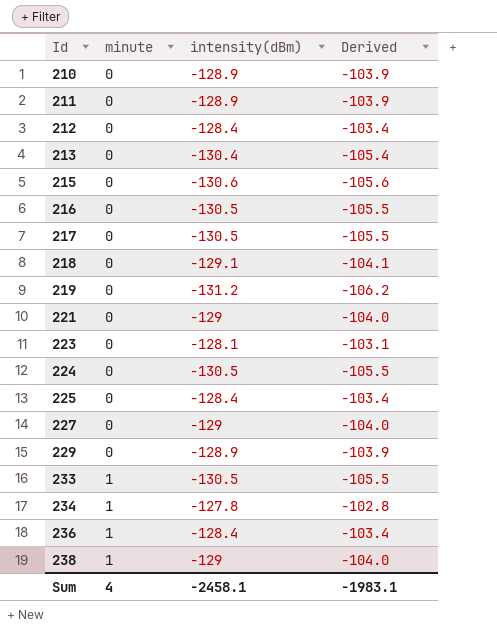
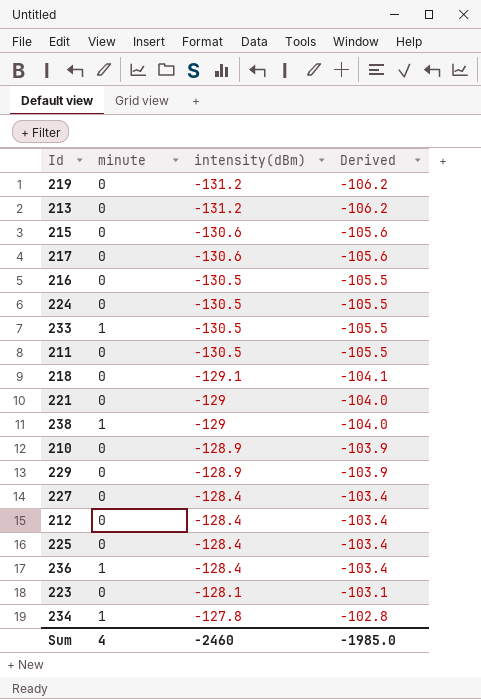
row order: Id ascending -> intensity(dBm) ascending
213 | intensity(dBm): -130.4 -> -131.2
213 | Derived: -105.4 -> -106.2
217 | intensity(dBm): -130.5 -> -130.6
217 | Derived: -105.5 -> -105.6
211 | intensity(dBm): -128.9 -> -130.5
211 | Derived: -103.9 -> -105.5
227 | intensity(dBm): -129 -> -128.4
227 | Derived: -104.0 -> -103.4
Sum | intensity(dBm): -2458.1 -> -2460
Sum | Derived: -1983.1 -> -1985.0

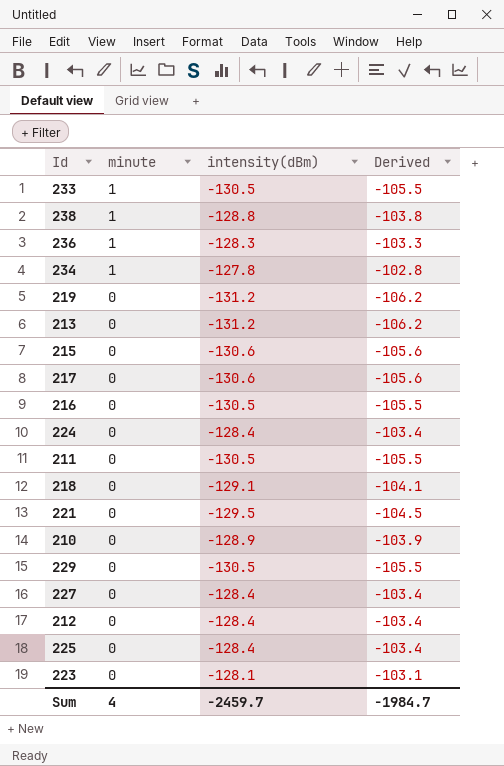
row order: intensity(dBm) ascending -> minute descending
238 | intensity(dBm): -129 -> -128.8
238 | Derived: -104.0 -> -103.8
236 | intensity(dBm): -128.4 -> -128.3
236 | Derived: -103.4 -> -103.3
224 | intensity(dBm): -130.5 -> -128.4
224 | Derived: -105.5 -> -103.4
221 | intensity(dBm): -129 -> -129.5
221 | Derived: -104.0 -> -104.5
229 | intensity(dBm): -128.9 -> -130.5
229 | Derived: -103.9 -> -105.5
Sum | intensity(dBm): -2460 -> -2459.7
Sum | Derived: -1985.0 -> -1984.7

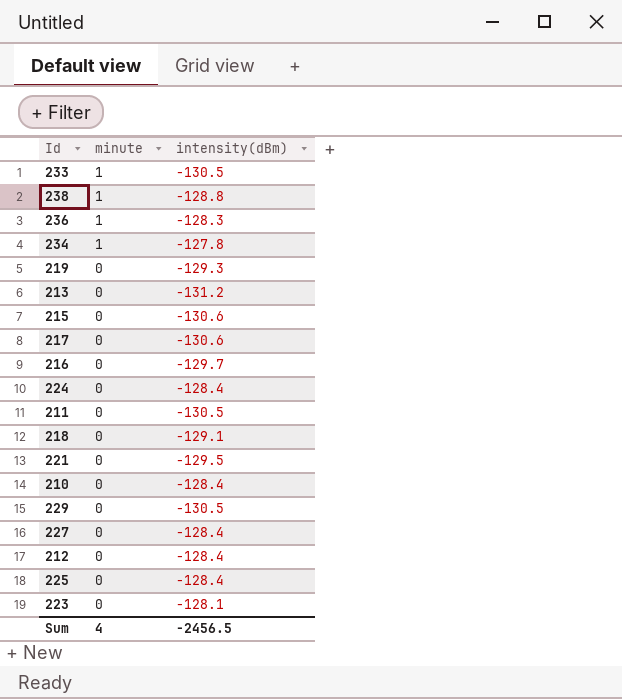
column Derived | formula: [intensity(dBm)] + 25 -> none
219 | intensity(dBm): -131.2 -> -129.3
216 | intensity(dBm): -130.5 -> -129.7
210 | intensity(dBm): -128.9 -> -128.4
Sum | intensity(dBm): -2459.7 -> -2456.5

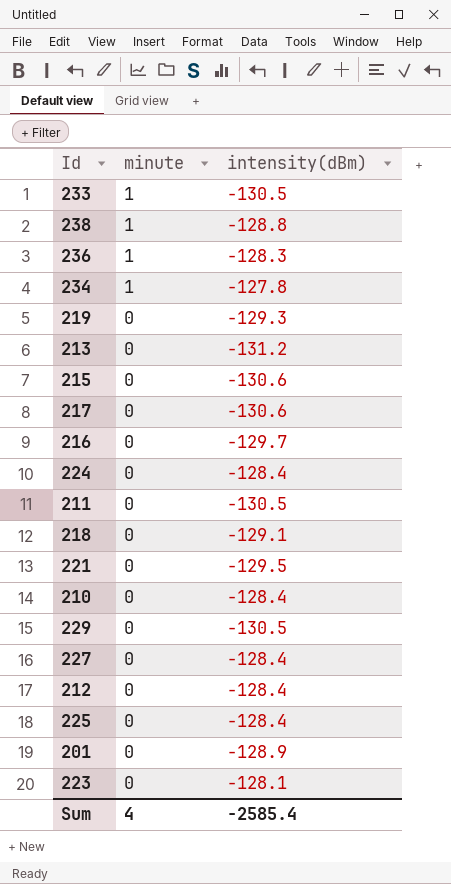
row 201: none -> 0 | -128.9
Sum | intensity(dBm): -2456.5 -> -2585.4

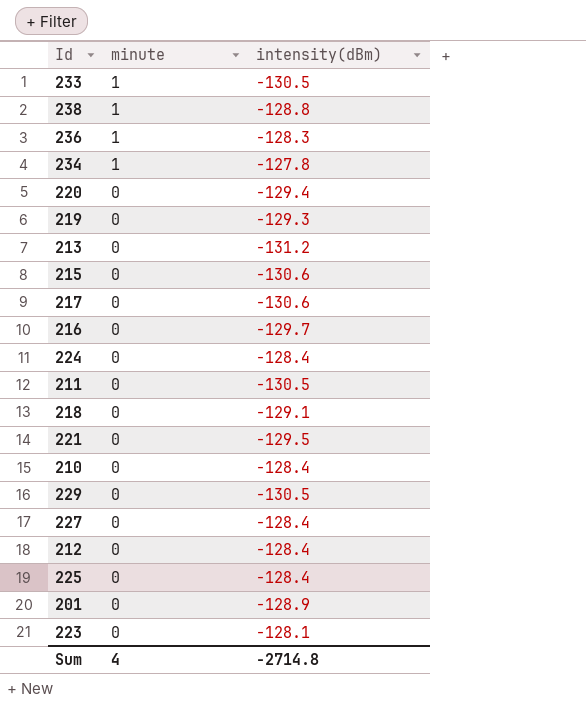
row 220: none -> 0 | -129.4
Sum | intensity(dBm): -2585.4 -> -2714.8

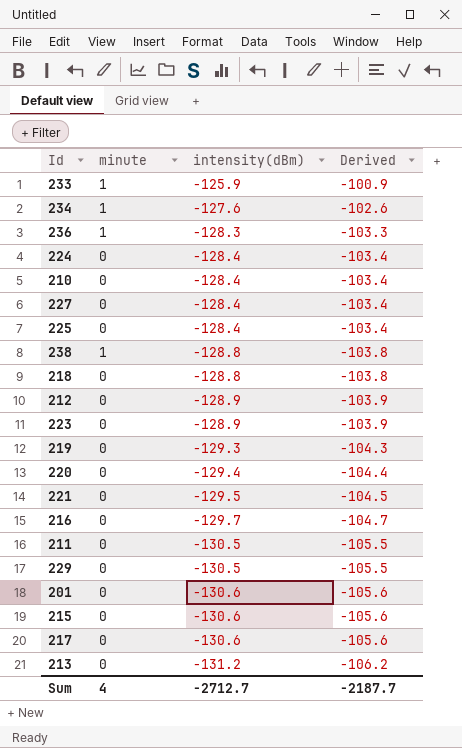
row order: minute descending -> intensity(dBm) descending
column Derived | formula: none -> [intensity(dBm)] + 25
233 | intensity(dBm): -130.5 -> -125.9
234 | intensity(dBm): -127.8 -> -127.6
218 | intensity(dBm): -129.1 -> -128.8
212 | intensity(dBm): -128.4 -> -128.9
223 | intensity(dBm): -128.1 -> -128.9
201 | intensity(dBm): -128.9 -> -130.6
Sum | intensity(dBm): -2714.8 -> -2712.7

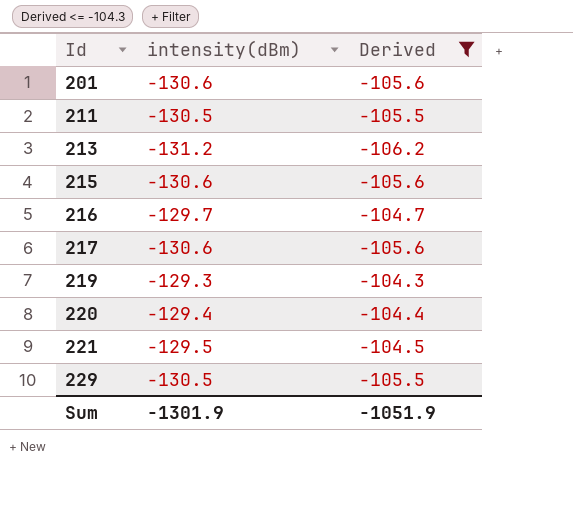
filter: none -> Derived <= -104.3
row order: intensity(dBm) descending -> Id ascending
column minute | position: 2 -> none
Sum | intensity(dBm): -2712.7 -> -1301.9
Sum | Derived: -2187.7 -> -1051.9

